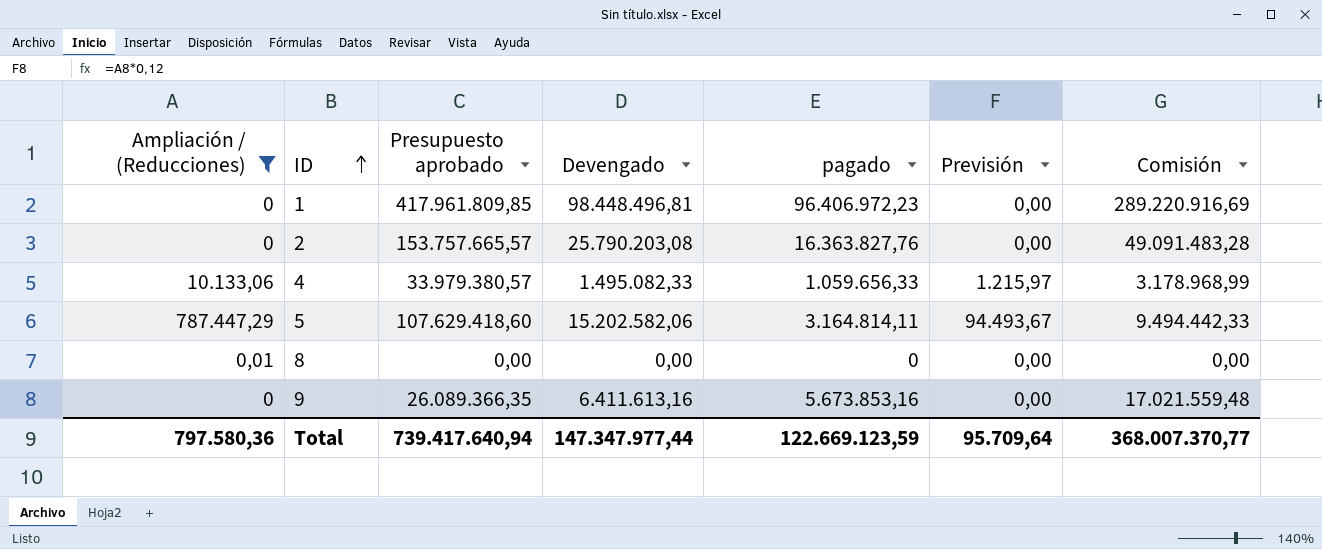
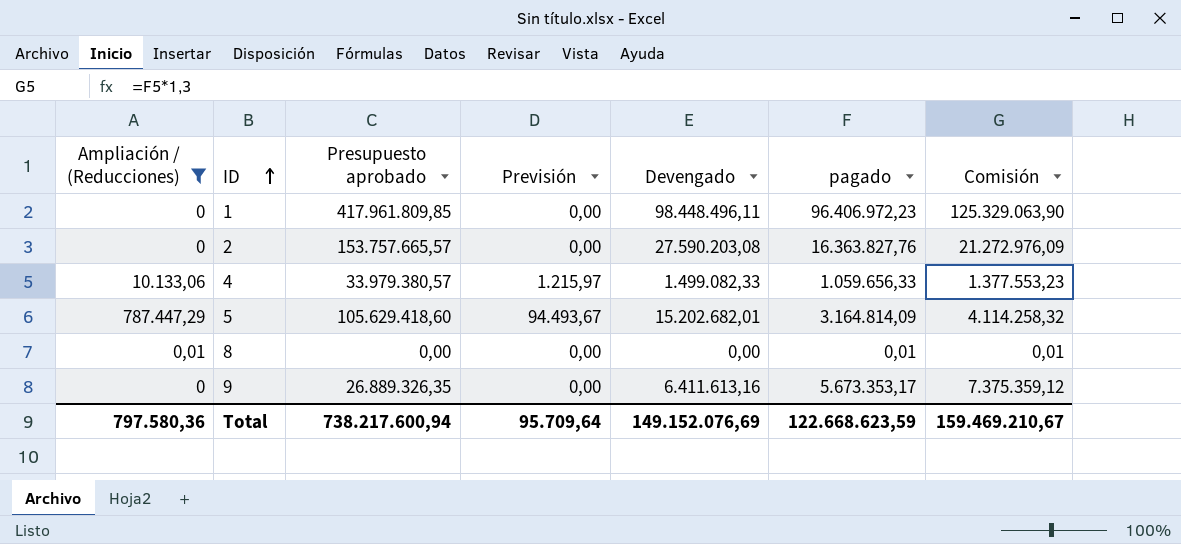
column Previsión | position: 6 -> 4
column Comisión | formula: [pagado] * 3 -> [pagado] * 1,3
1 | Devengado: 98.448.496,81 -> 98.448.496,11
2 | Devengado: 25.790.203,08 -> 27.590.203,08
4 | Devengado: 1.495.082,33 -> 1.499.082,33
5 | Presupuesto aprobado: 107.629.418,60 -> 105.629.418,60
5 | Devengado: 15.202.582,06 -> 15.202.682,01
5 | pagado: 3.164.814,11 -> 3.164.814,09
8 | pagado: 0 -> 0,01
9 | Presupuesto aprobado: 26.089.366,35 -> 26.889.326,35
9 | pagado: 5.673.853,16 -> 5.673.353,17
Total | Presupuesto aprobado: 739.417.640,94 -> 738.217.600,94
Total | Devengado: 147.347.977,44 -> 149.152.076,69
Total | pagado: 122.669.123,59 -> 122.668.623,59
Total | Comisión: 368.007.370,77 -> 159.469.210,67

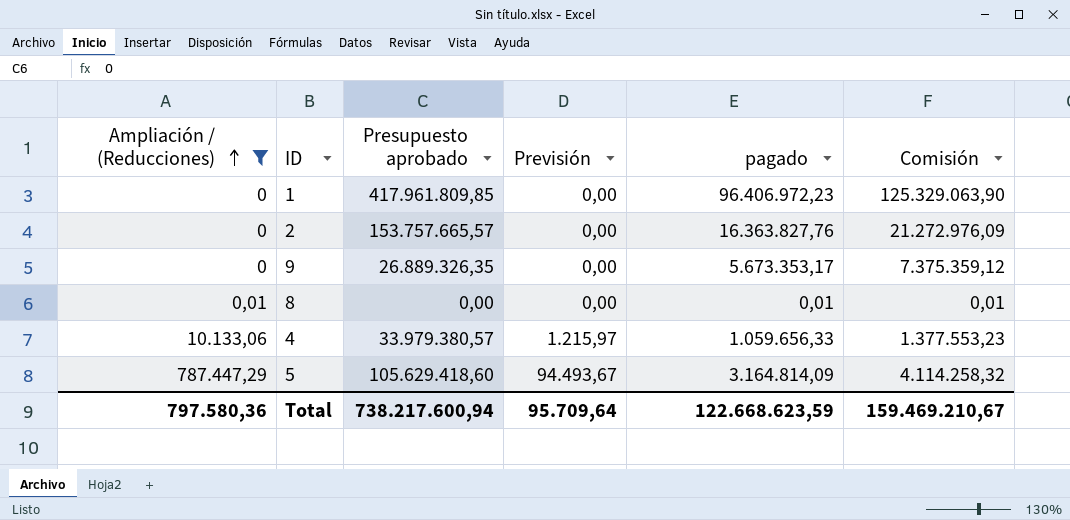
row order: ID ascending -> Ampliación / (Reducciones) ascending
column Devengado | position: 5 -> none

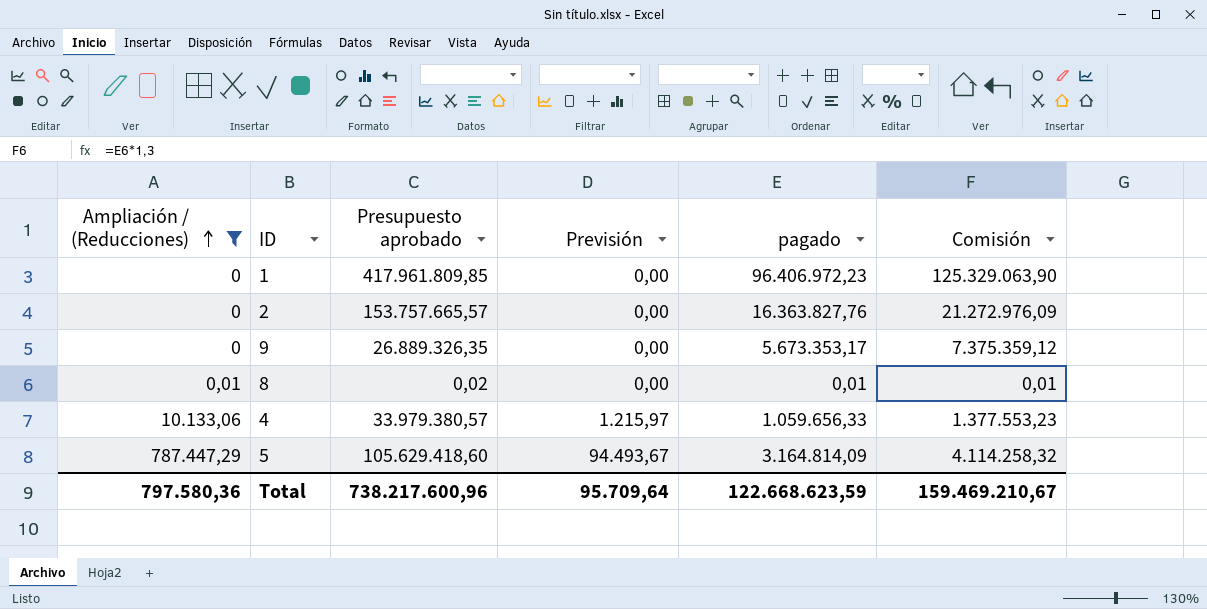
8 | Presupuesto aprobado: 0,00 -> 0,02
Total | Presupuesto aprobado: 738.217.600,94 -> 738.217.600,96

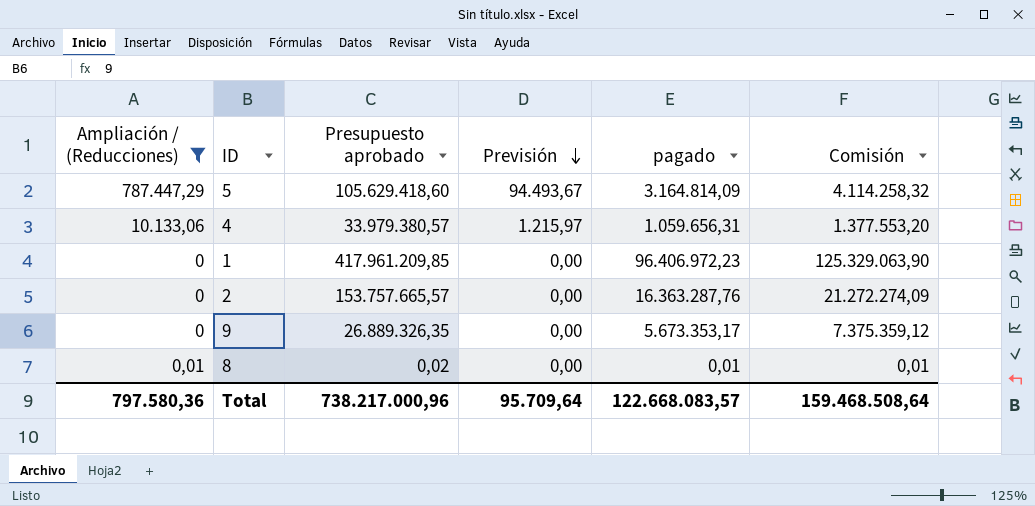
row order: Ampliación / (Reducciones) ascending -> Previsión descending
4 | pagado: 1.059.656,33 -> 1.059.656,31
4 | Comisión: 1.377.553,23 -> 1.377.553,20
1 | Presupuesto aprobado: 417.961.809,85 -> 417.961.209,85
2 | pagado: 16.363.827,76 -> 16.363.287,76
2 | Comisión: 21.272.976,09 -> 21.272.274,09
Total | Presupuesto aprobado: 738.217.600,96 -> 738.217.000,96
Total | pagado: 122.668.623,59 -> 122.668.083,57
Total | Comisión: 159.469.210,67 -> 159.468.508,64

